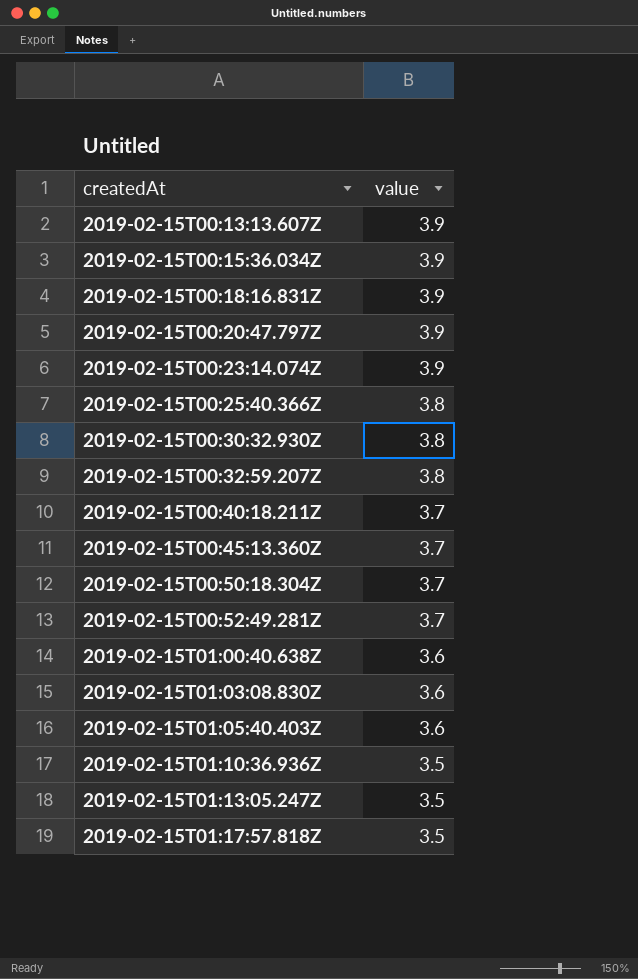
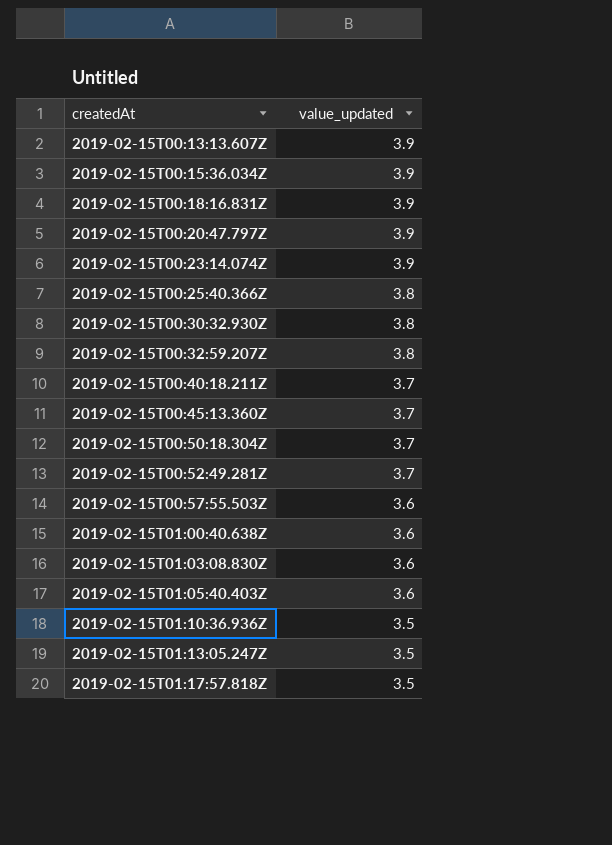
column name: value -> value_updated
row 2019-02-15T00:57:55.503Z: none -> 3.6

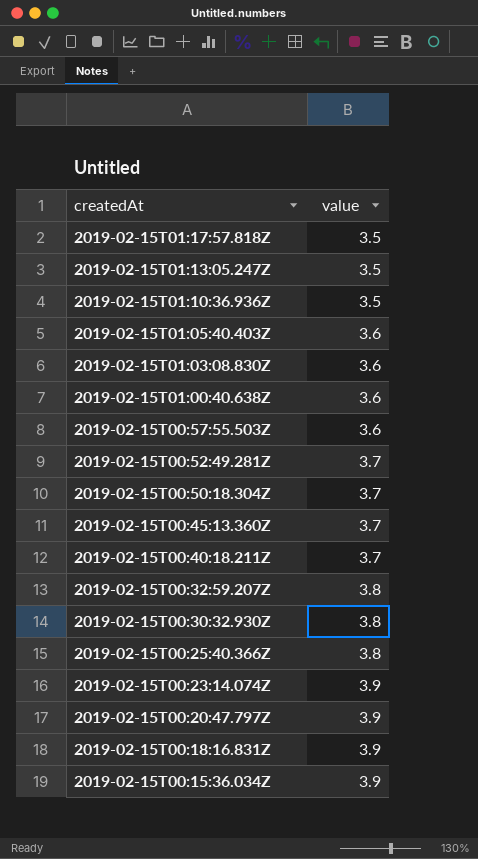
row order: createdAt ascending -> createdAt descending
column name: value_updated -> value
row 2019-02-15T00:13:13.607Z: 3.9 -> none

